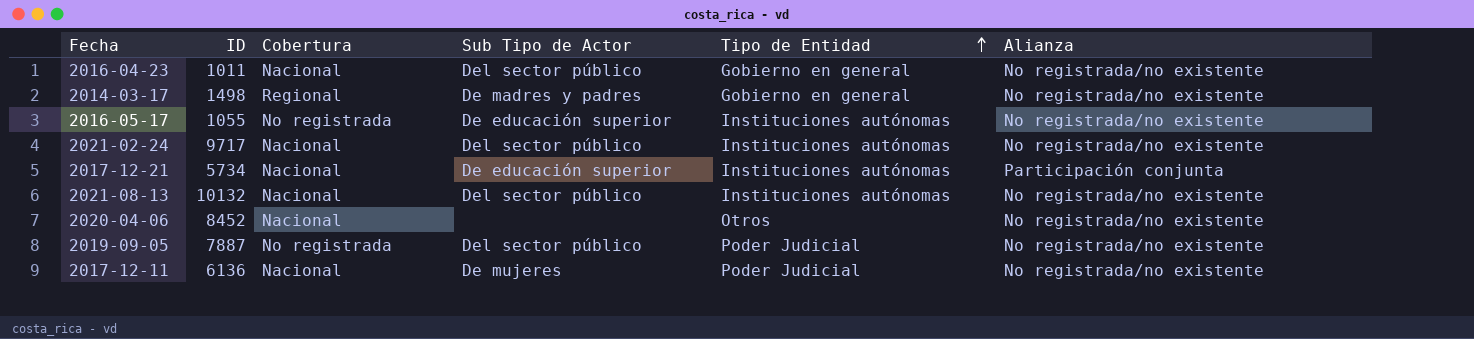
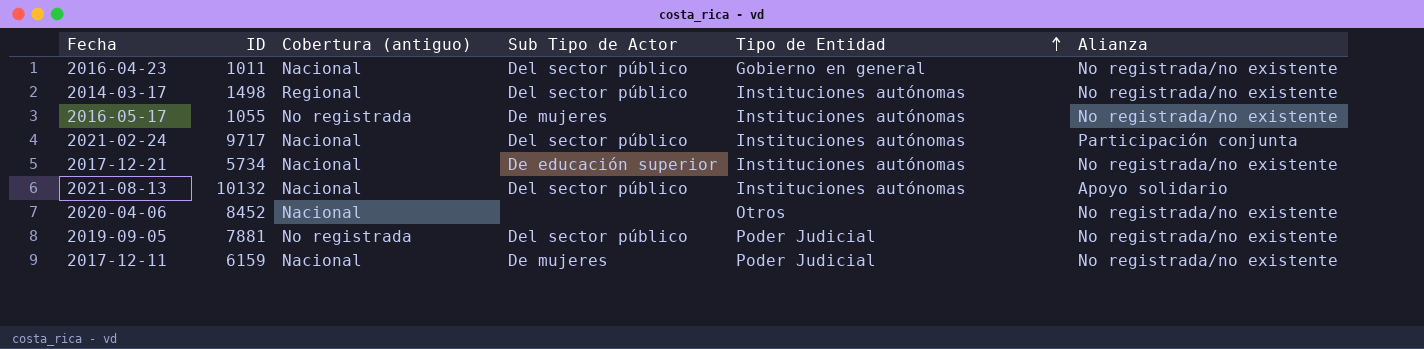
column name: Cobertura -> Cobertura (antiguo)
2014-03-17 | Sub Tipo de Actor: De madres y padres -> Del sector público
2014-03-17 | Tipo de Entidad: Gobierno en general -> Instituciones autónomas
2016-05-17 | Sub Tipo de Actor: De educación superior -> De mujeres
2021-02-24 | Alianza: No registrada/no existente -> Participación conjunta
2017-12-21 | Alianza: Participación conjunta -> No registrada/no existente
2021-08-13 | Alianza: No registrada/no existente -> Apoyo solidario
2019-09-05 | ID: 7887 -> 7881
2017-12-11 | ID: 6136 -> 6159

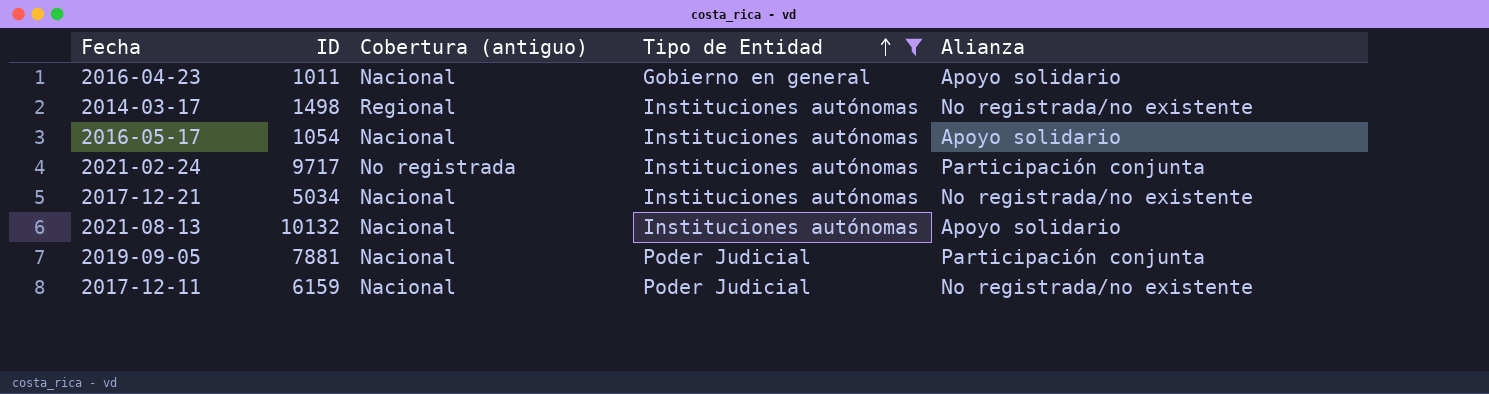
filter: none -> Tipo de Entidad != Otros
column Sub Tipo de Actor | position: 4 -> none
2016-04-23 | Alianza: No registrada/no existente -> Apoyo solidario
2016-05-17 | ID: 1055 -> 1054
2016-05-17 | Cobertura (antiguo): No registrada -> Nacional
2016-05-17 | Alianza: No registrada/no existente -> Apoyo solidario
2021-02-24 | Cobertura (antiguo): Nacional -> No registrada
2017-12-21 | ID: 5734 -> 5034
2019-09-05 | Cobertura (antiguo): No registrada -> Nacional
2019-09-05 | Alianza: No registrada/no existente -> Participación conjunta

